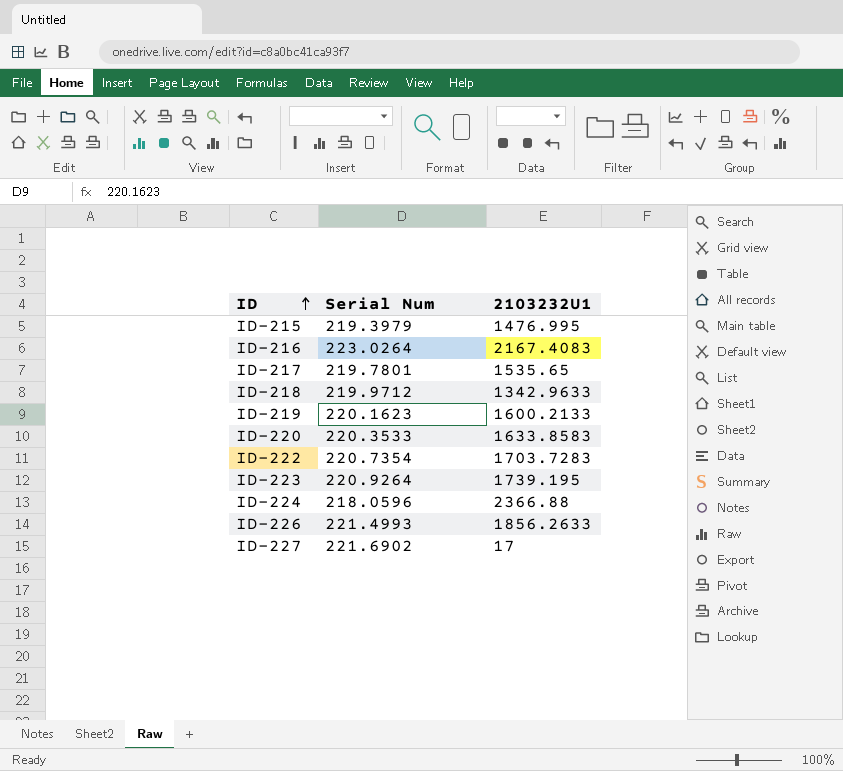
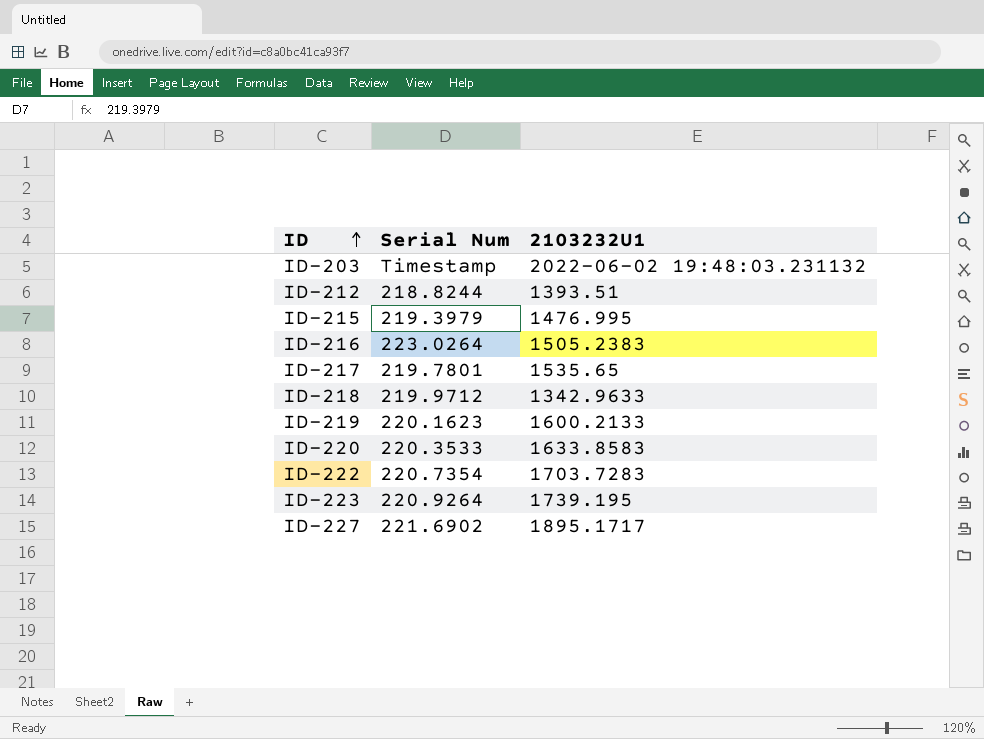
row ID-224: 218.0596 | 2366.88 -> none
row ID-226: 221.4993 | 1856.2633 -> none
row ID-203: none -> Timestamp | 2022-06-02 19:48:03.231132
row ID-212: none -> 218.8244 | 1393.51
ID-216 | 2103232U1: 2167.4083 -> 1505.2383
ID-227 | 2103232U1: 17 -> 1895.1717

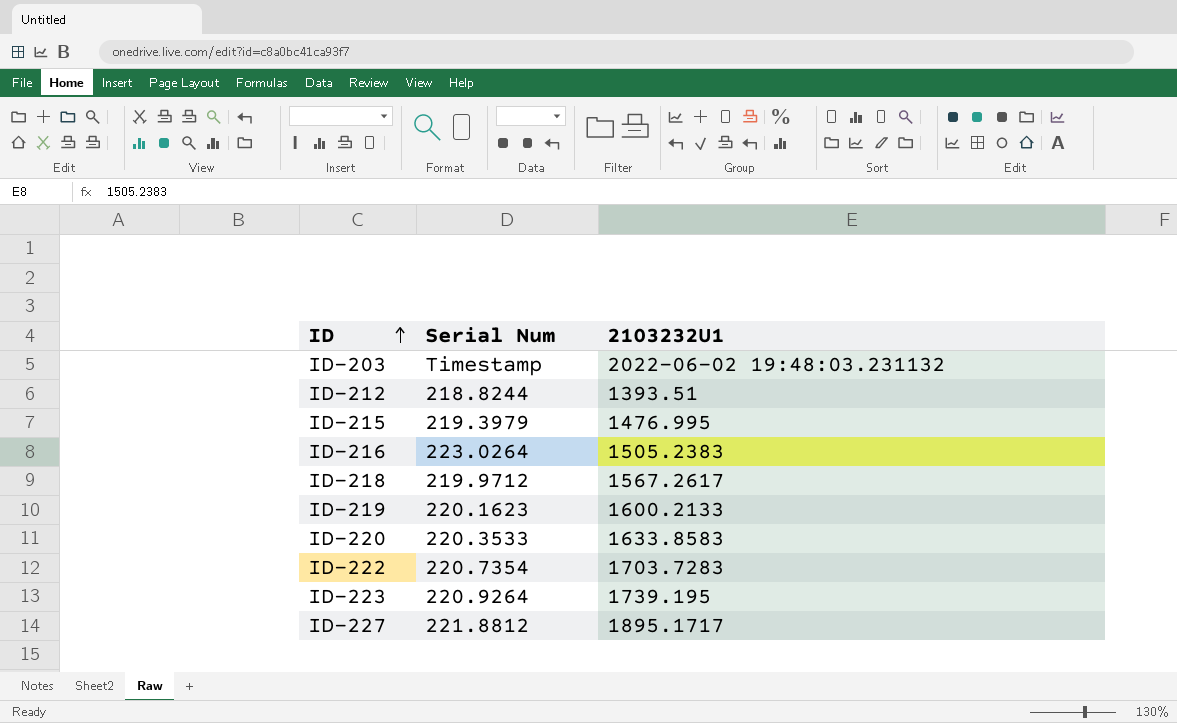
row ID-217: 219.7801 | 1535.65 -> none
ID-218 | 2103232U1: 1342.9633 -> 1567.2617
ID-227 | Serial Num: 221.6902 -> 221.8812

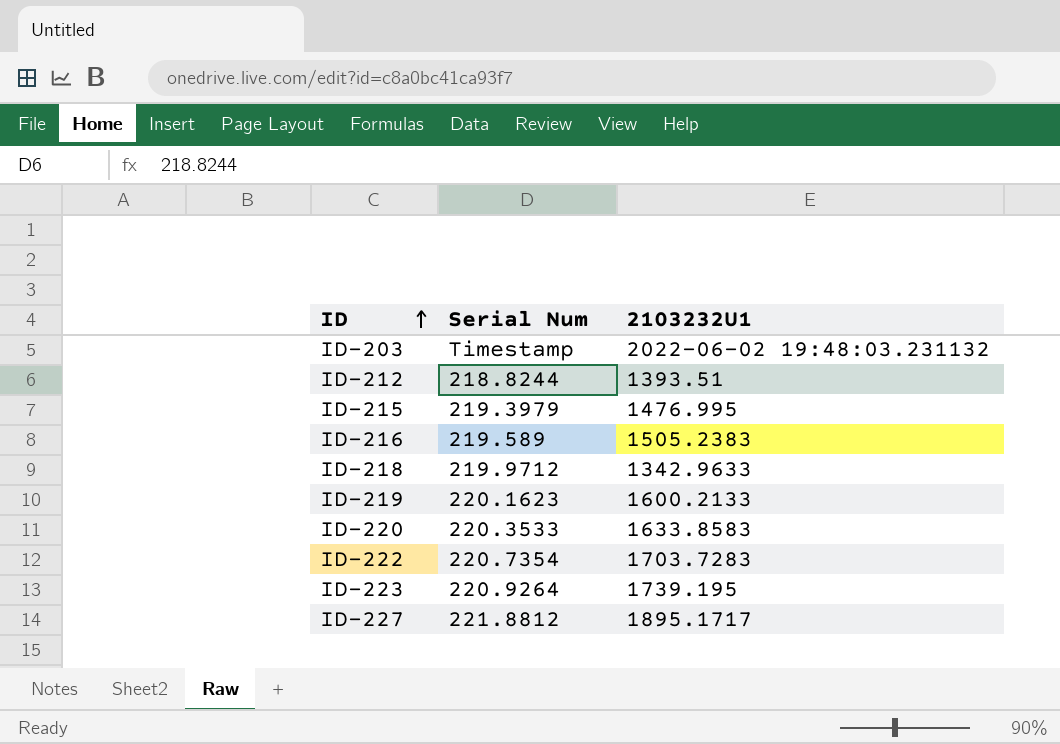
ID-216 | Serial Num: 223.0264 -> 219.589
ID-218 | 2103232U1: 1567.2617 -> 1342.9633

